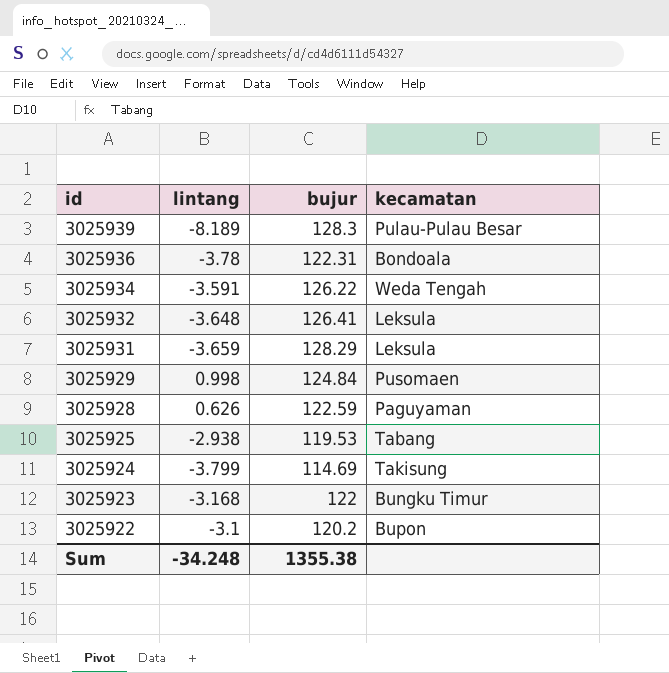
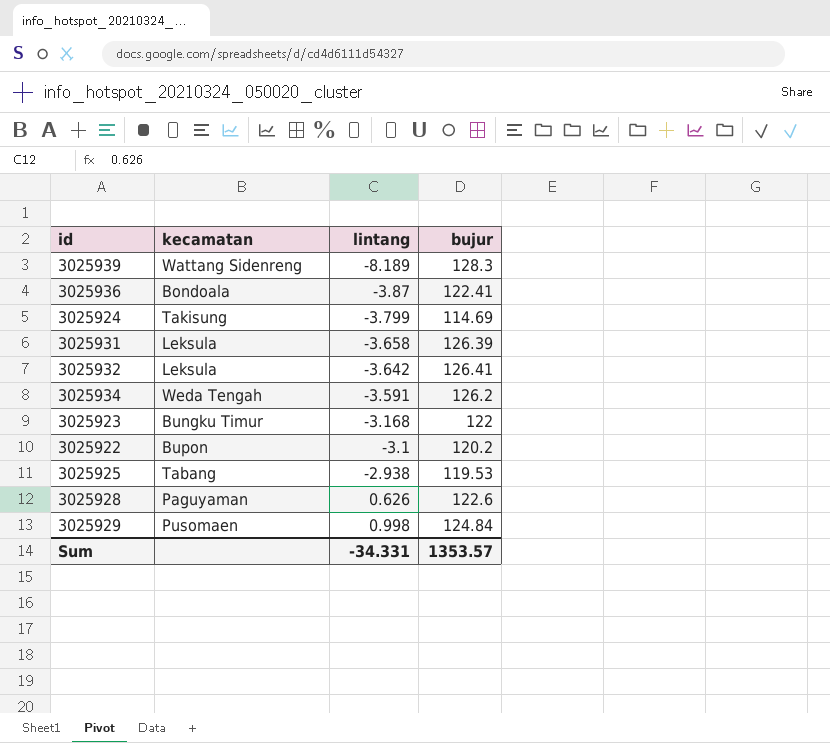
row order: id descending -> lintang ascending
column kecamatan | position: 4 -> 2
3025939 | kecamatan: Pulau-Pulau Besar -> Wattang Sidenreng
3025936 | lintang: -3.78 -> -3.87
3025936 | bujur: 122.31 -> 122.41
3025931 | lintang: -3.659 -> -3.658
3025931 | bujur: 128.29 -> 126.39
3025932 | lintang: -3.648 -> -3.642
3025934 | bujur: 126.22 -> 126.2
3025928 | bujur: 122.59 -> 122.6
Sum | lintang: -34.248 -> -34.331
Sum | bujur: 1355.38 -> 1353.57

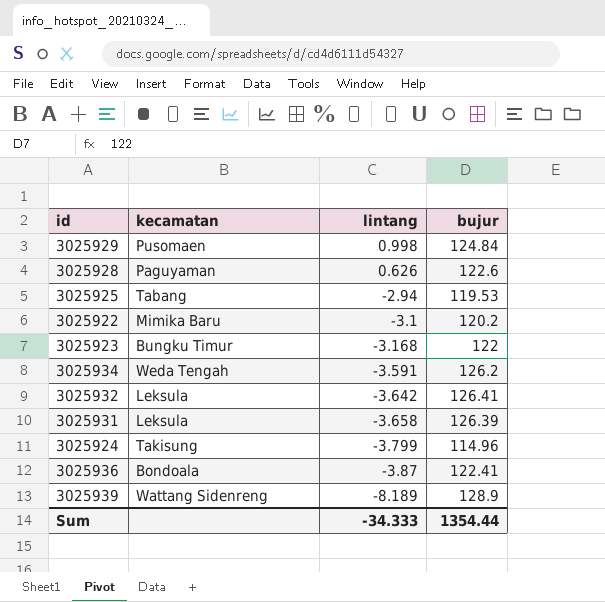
row order: lintang ascending -> lintang descending
3025925 | lintang: -2.938 -> -2.94
3025922 | kecamatan: Bupon -> Mimika Baru
3025924 | bujur: 114.69 -> 114.96
3025939 | bujur: 128.3 -> 128.9
Sum | lintang: -34.331 -> -34.333
Sum | bujur: 1353.57 -> 1354.44

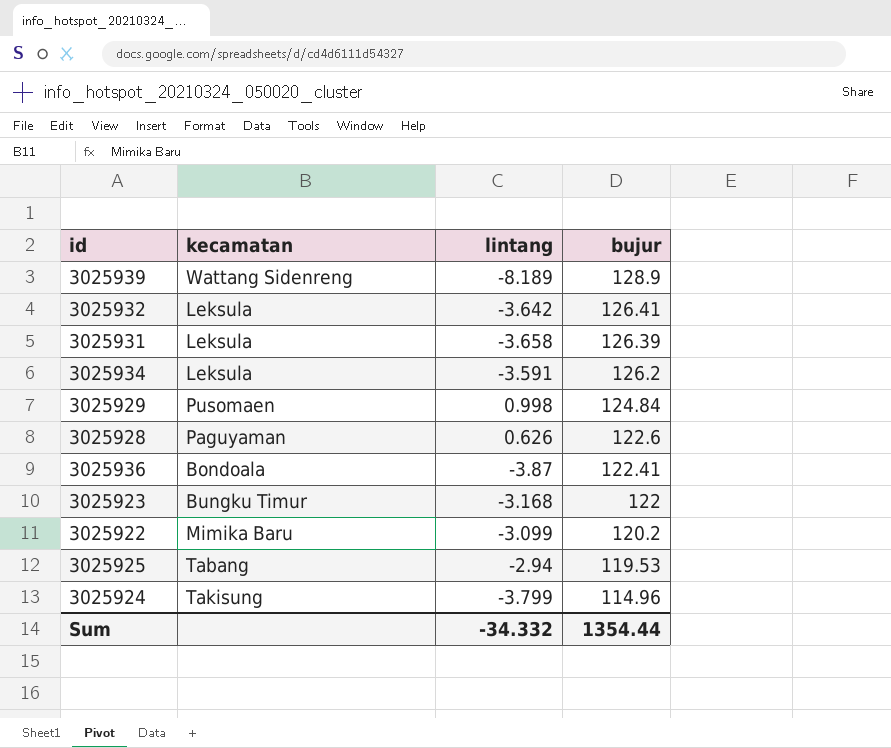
row order: lintang descending -> bujur descending
3025934 | kecamatan: Weda Tengah -> Leksula
3025922 | lintang: -3.1 -> -3.099
Sum | lintang: -34.333 -> -34.332

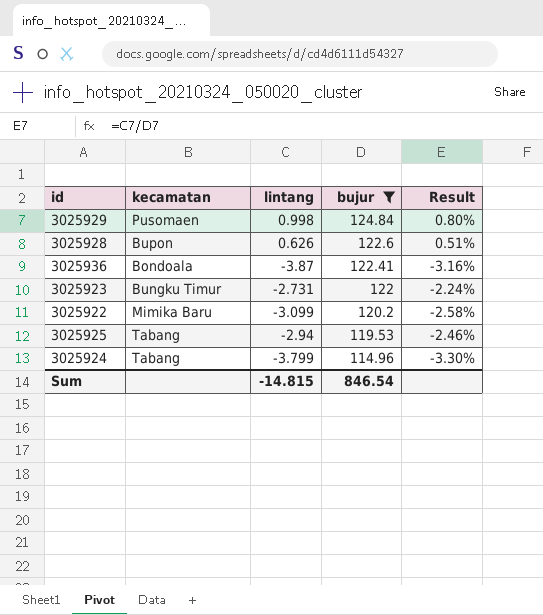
filter: none -> bujur <= 124.84
column Result | formula: none -> [lintang] / [bujur]
3025928 | kecamatan: Paguyaman -> Bupon
3025923 | lintang: -3.168 -> -2.731
3025924 | kecamatan: Takisung -> Tabang
Sum | lintang: -34.332 -> -14.815
Sum | bujur: 1354.44 -> 846.54

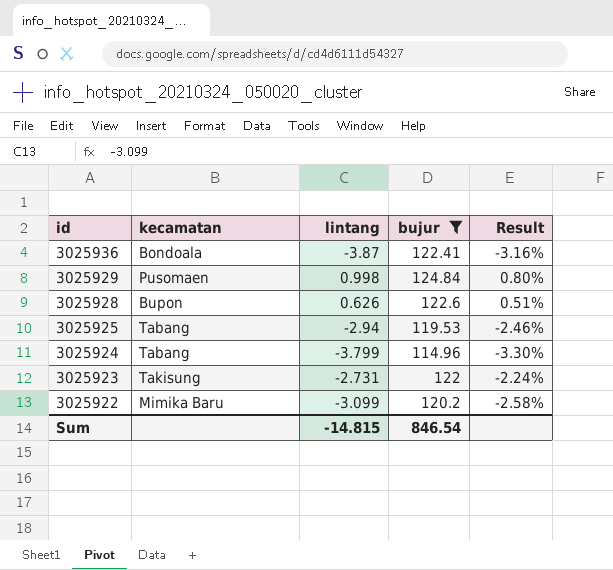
row order: bujur descending -> id descending
3025923 | kecamatan: Bungku Timur -> Takisung

